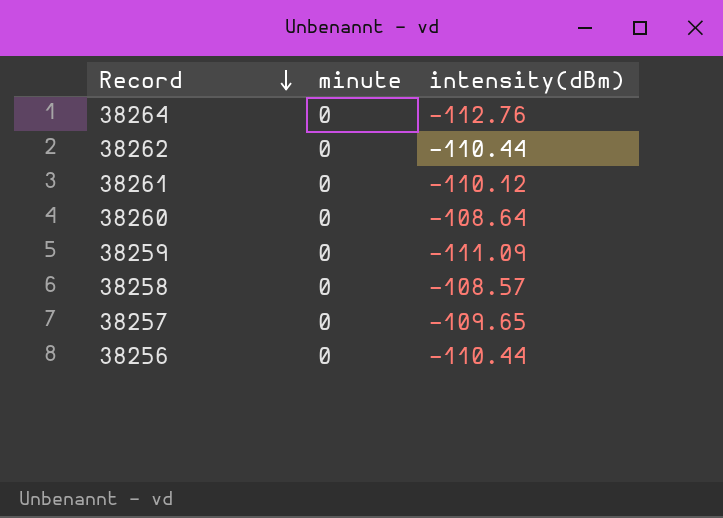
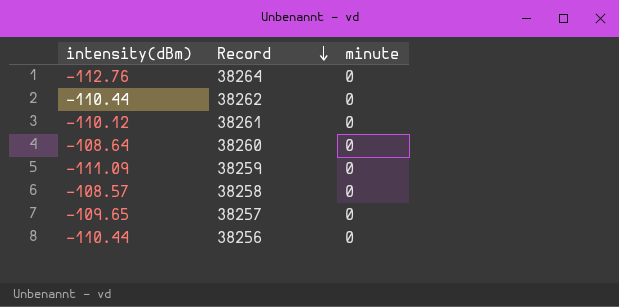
column intensity(dBm) | position: 3 -> 1

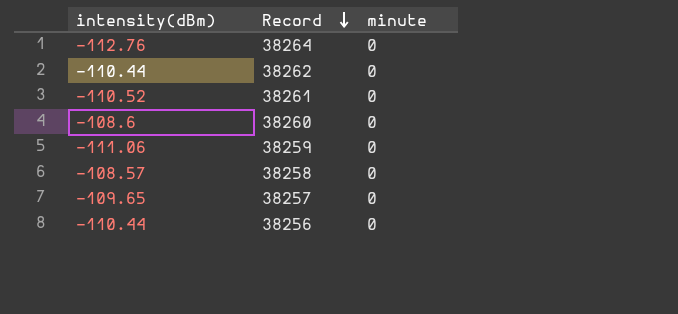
38261 | intensity(dBm): -110.12 -> -110.52
38260 | intensity(dBm): -108.64 -> -108.6
38259 | intensity(dBm): -111.09 -> -111.06

